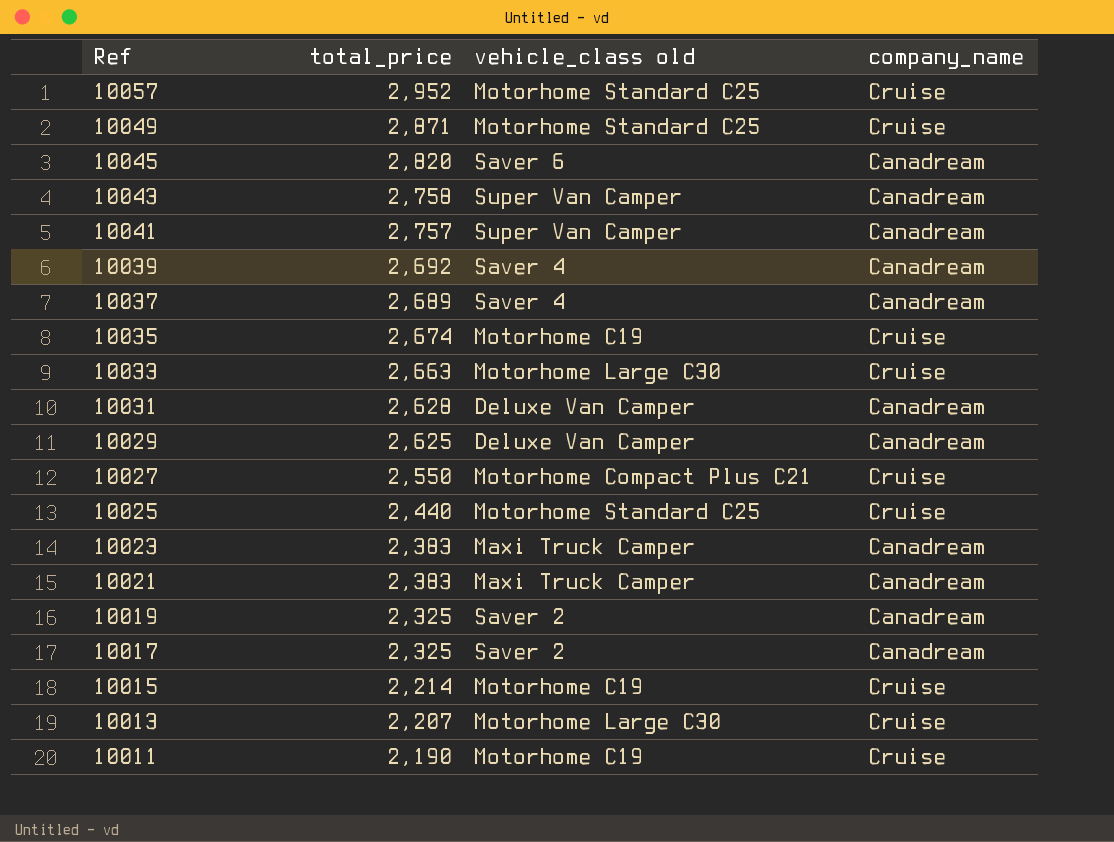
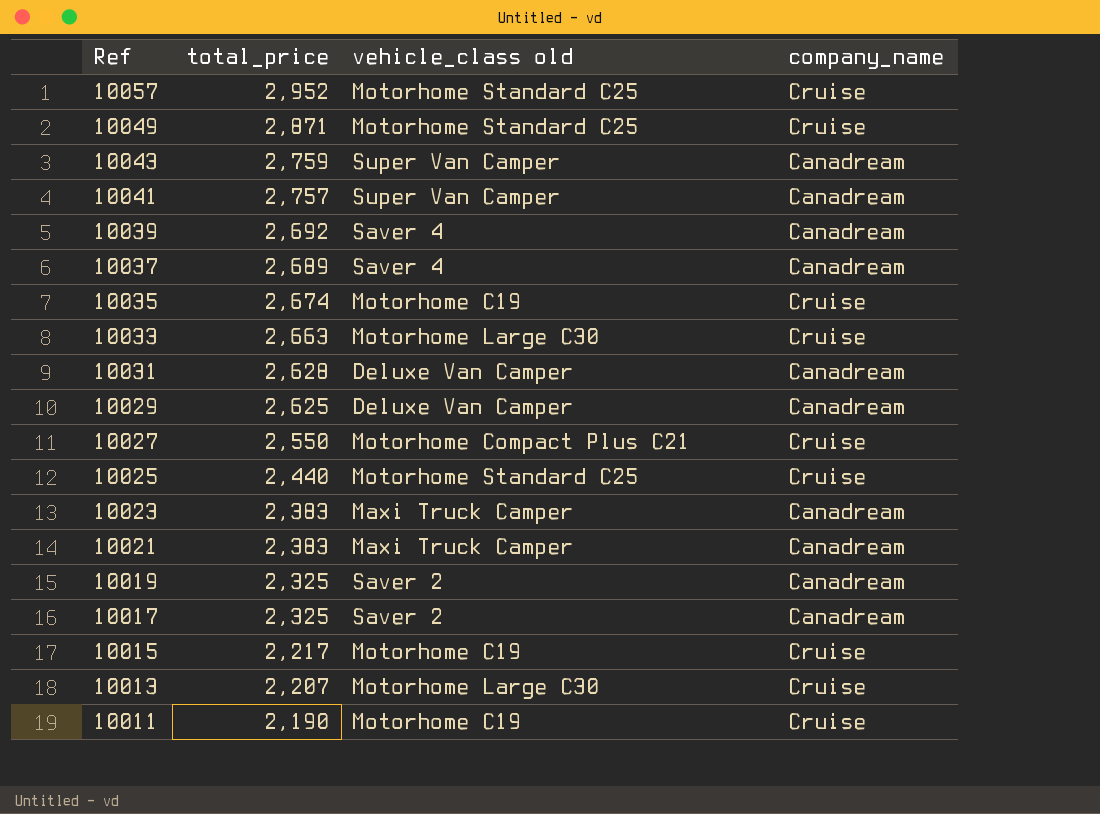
row 10045: 2,820 | Saver 6 | Canadream -> none
10043 | total_price: 2,758 -> 2,759
10015 | total_price: 2,214 -> 2,217

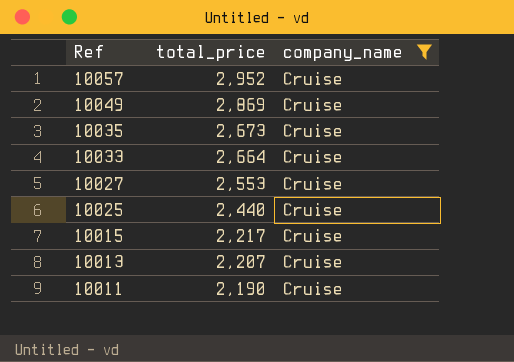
filter: none -> company_name = Cruise
column vehicle_class old | position: 3 -> none
10049 | total_price: 2,871 -> 2,869
10035 | total_price: 2,674 -> 2,673
10033 | total_price: 2,663 -> 2,664
10027 | total_price: 2,550 -> 2,553

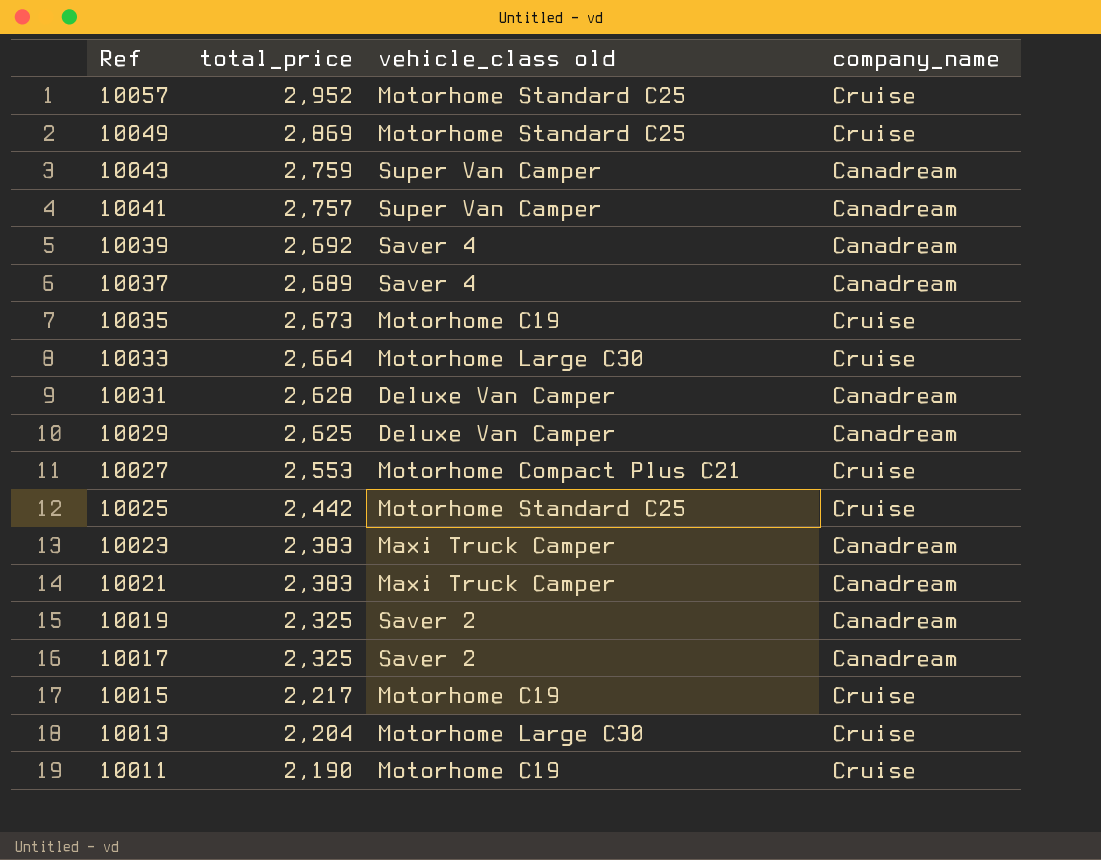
filter: company_name = Cruise -> none
column vehicle_class old | position: none -> 3
10025 | total_price: 2,440 -> 2,442
10013 | total_price: 2,207 -> 2,204

